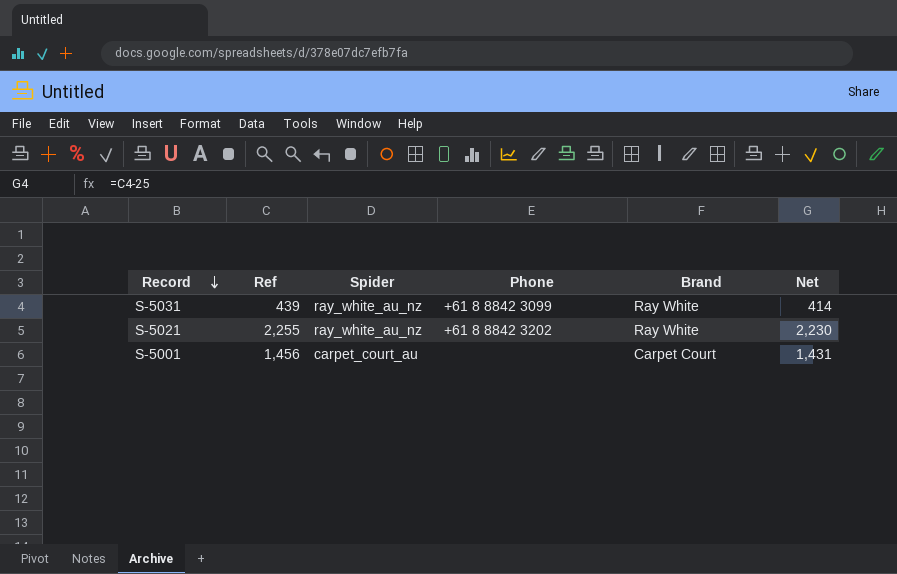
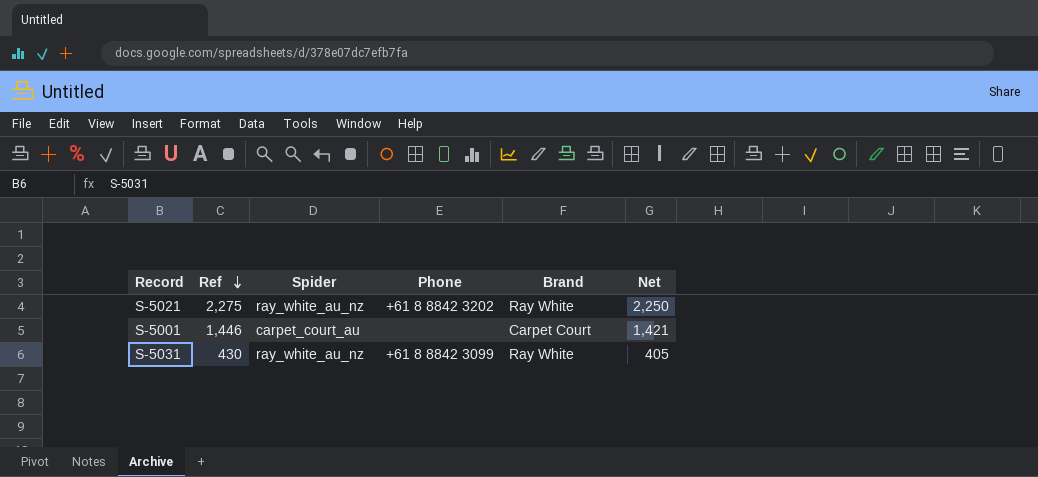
row order: Record descending -> Ref descending
S-5021 | Ref: 2,255 -> 2,275
S-5021 | Net: 2,230 -> 2,250
S-5001 | Ref: 1,456 -> 1,446
S-5001 | Net: 1,431 -> 1,421
S-5031 | Ref: 439 -> 430
S-5031 | Net: 414 -> 405

